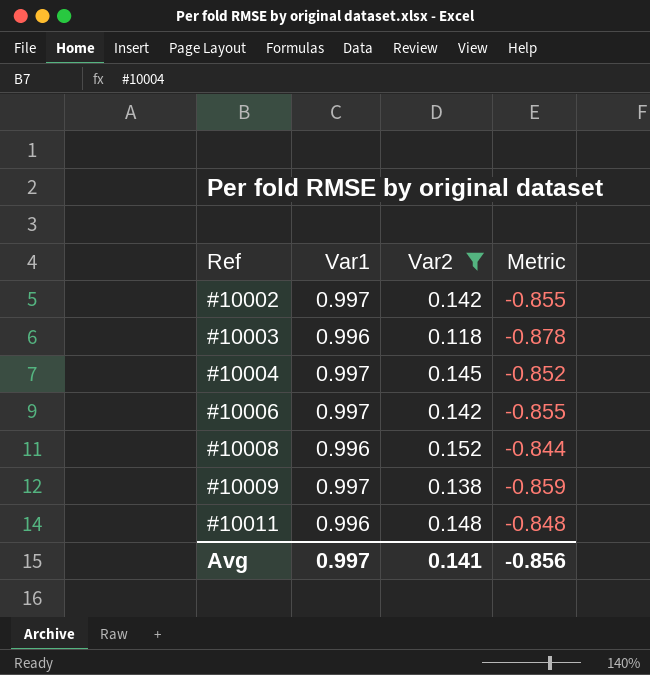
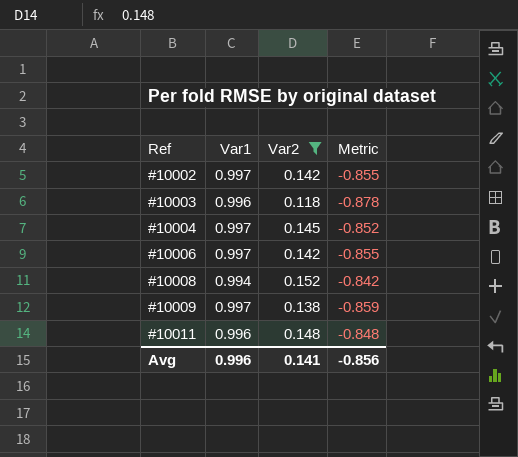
#10008 | Var1: 0.996 -> 0.994
#10008 | Metric: -0.844 -> -0.842
Avg | Var1: 0.997 -> 0.996

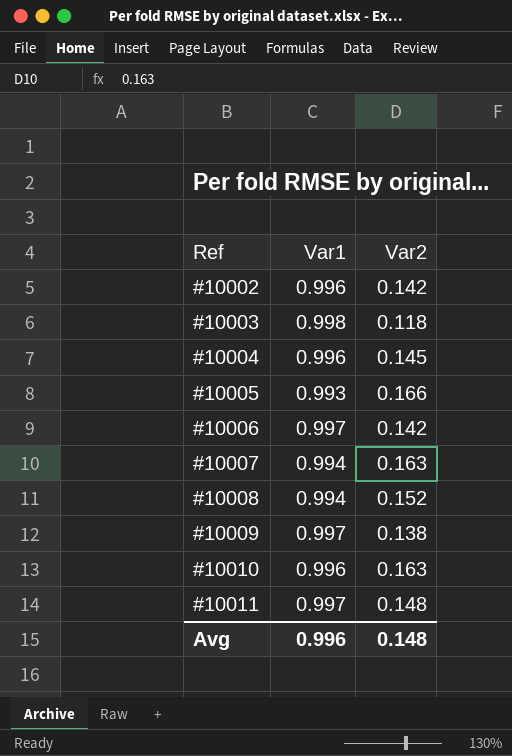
filter: Var2 <= 0.152 -> none
column Metric | formula: [Var2] - [Var1] -> none
#10002 | Var1: 0.997 -> 0.996
#10003 | Var1: 0.996 -> 0.998
#10004 | Var1: 0.997 -> 0.996
#10011 | Var1: 0.996 -> 0.997
Avg | Var2: 0.141 -> 0.148

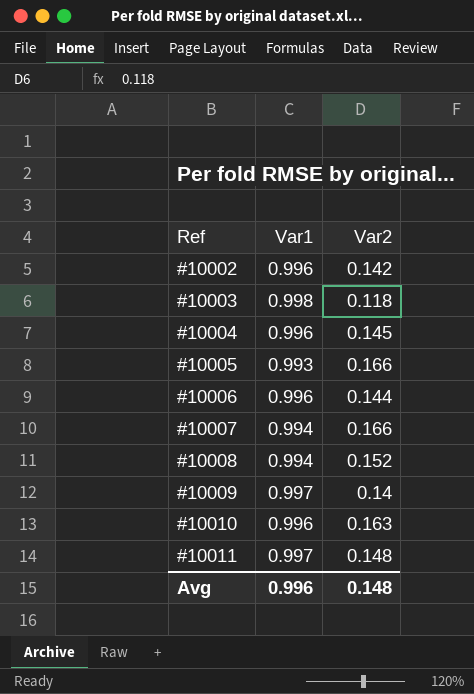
#10006 | Var1: 0.997 -> 0.996
#10006 | Var2: 0.142 -> 0.144
#10007 | Var2: 0.163 -> 0.166
#10009 | Var2: 0.138 -> 0.14

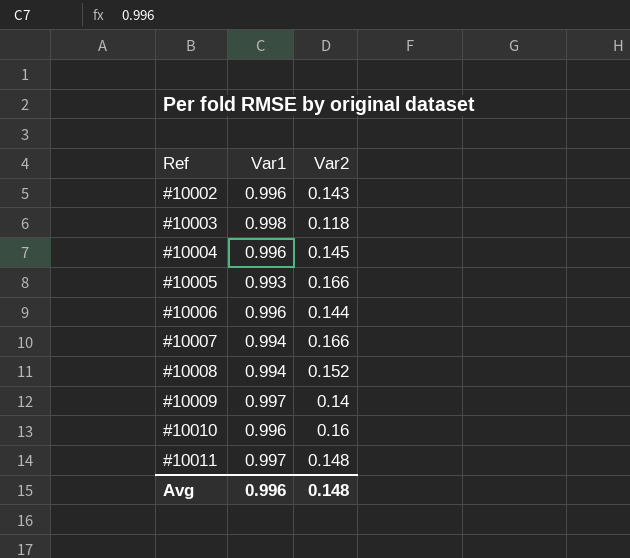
#10002 | Var2: 0.142 -> 0.143
#10010 | Var2: 0.163 -> 0.16

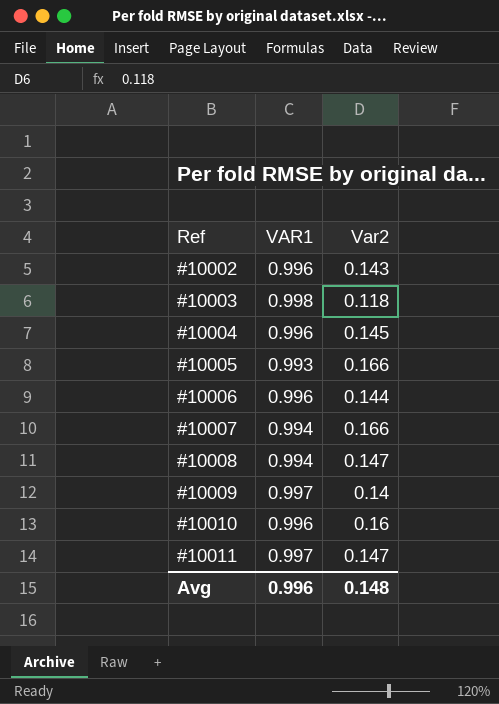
column name: Var1 -> VAR1
#10008 | Var2: 0.152 -> 0.147
#10011 | Var2: 0.148 -> 0.147

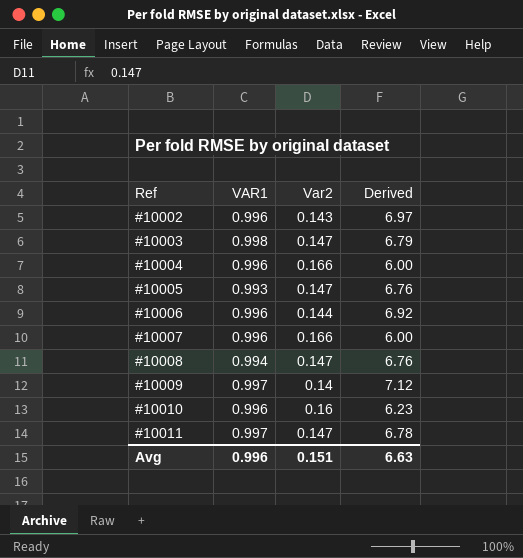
column Derived | formula: none -> [VAR1] / [Var2]
#10003 | Var2: 0.118 -> 0.147
#10004 | Var2: 0.145 -> 0.166
#10005 | Var2: 0.166 -> 0.147
#10007 | VAR1: 0.994 -> 0.996
Avg | Var2: 0.148 -> 0.151

